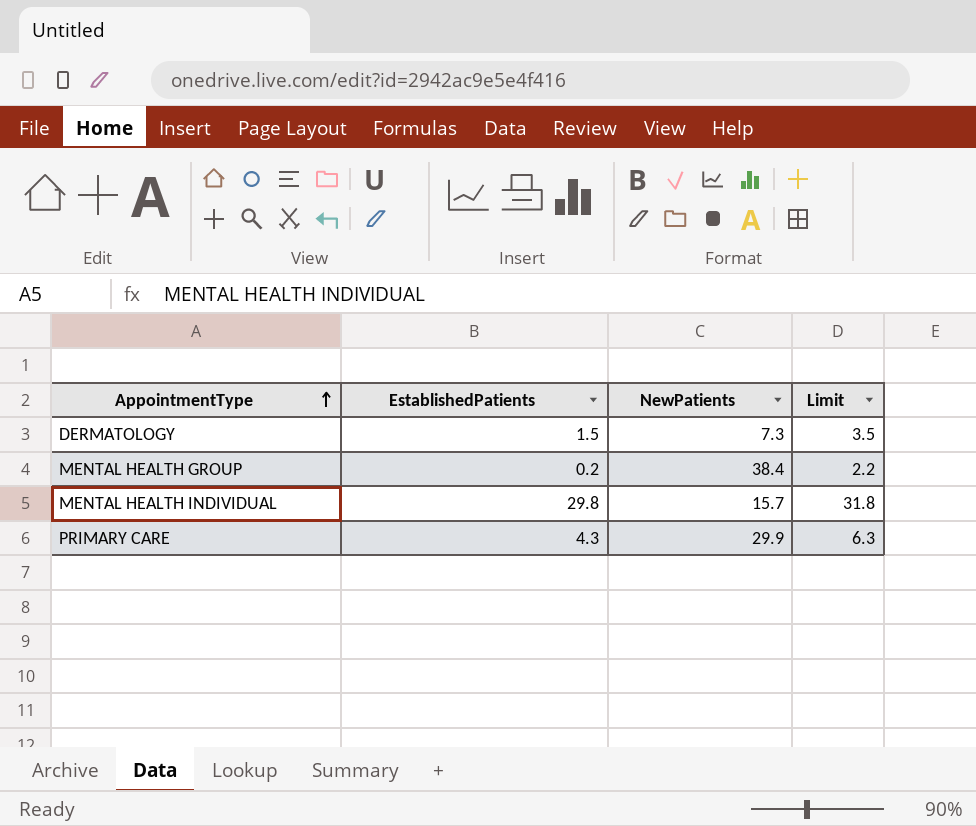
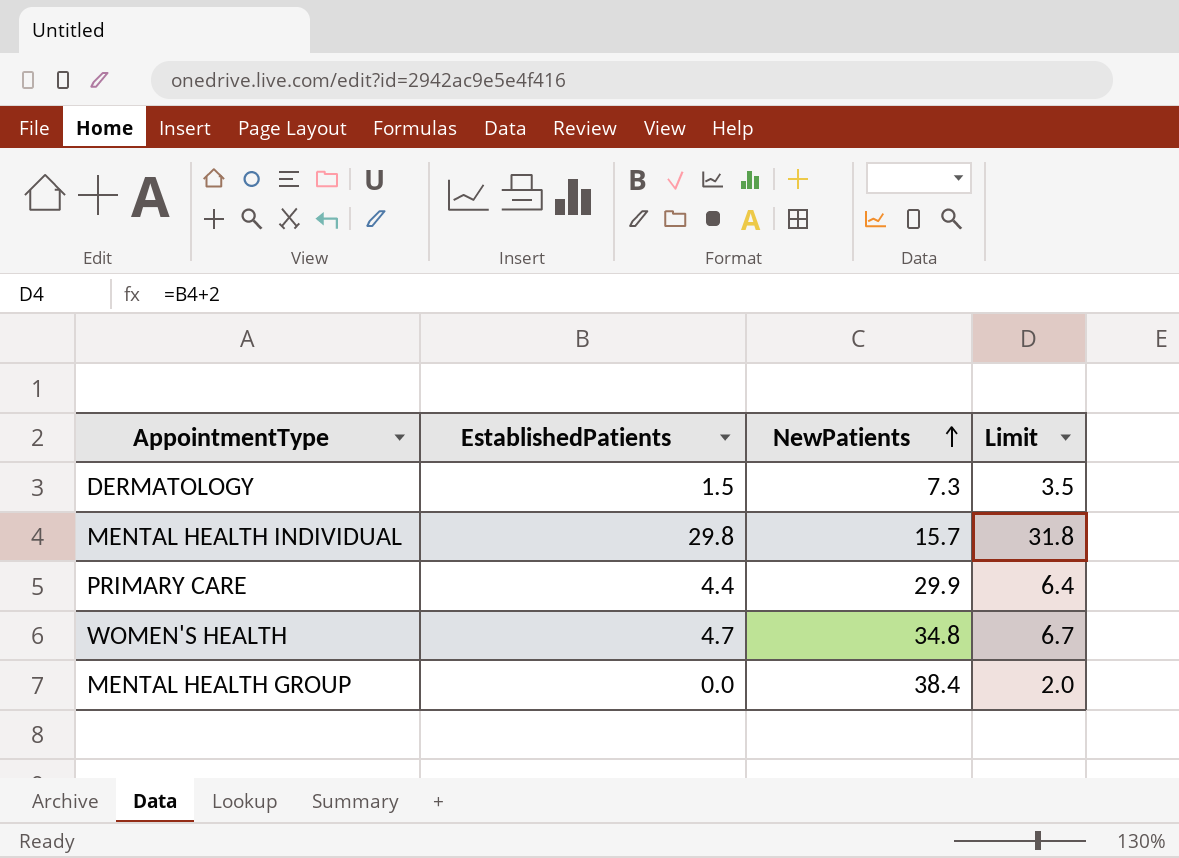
row order: AppointmentType ascending -> NewPatients ascending
PRIMARY CARE | EstablishedPatients: 4.3 -> 4.4
PRIMARY CARE | Limit: 6.3 -> 6.4
row WOMEN'S HEALTH: none -> 4.7 | 34.8 | 6.7
MENTAL HEALTH GROUP | EstablishedPatients: 0.2 -> 0.0
MENTAL HEALTH GROUP | Limit: 2.2 -> 2.0

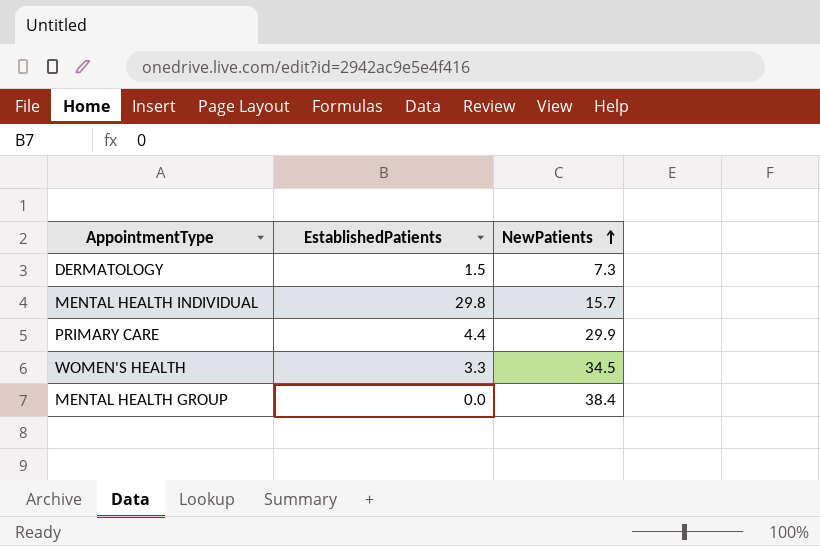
column Limit | formula: [EstablishedPatients] + 2 -> none
WOMEN'S HEALTH | EstablishedPatients: 4.7 -> 3.3
WOMEN'S HEALTH | NewPatients: 34.8 -> 34.5

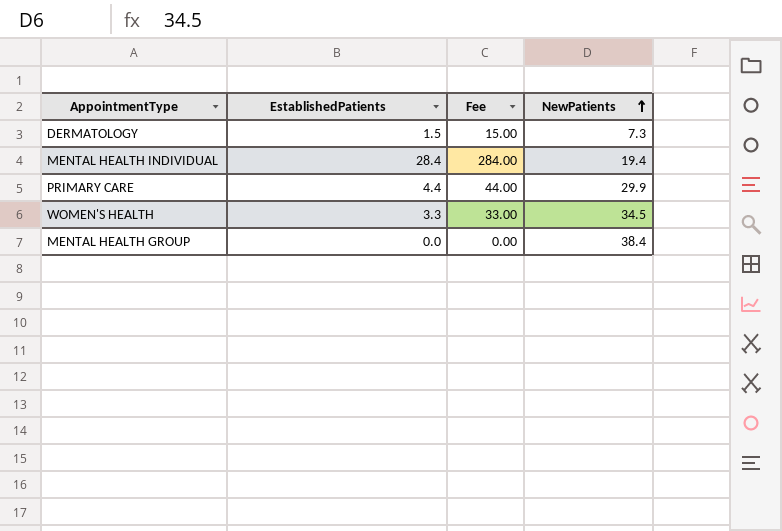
column Fee | formula: none -> [EstablishedPatients] * 10
MENTAL HEALTH INDIVIDUAL | EstablishedPatients: 29.8 -> 28.4
MENTAL HEALTH INDIVIDUAL | NewPatients: 15.7 -> 19.4

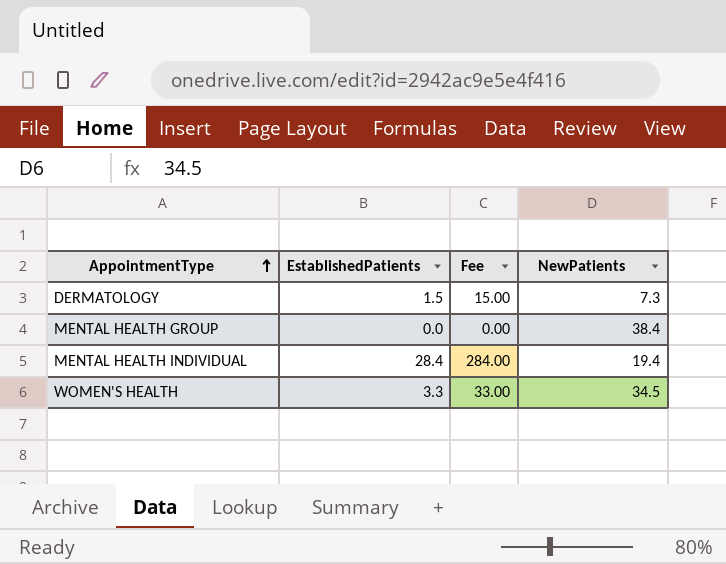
row order: NewPatients ascending -> AppointmentType ascending
row PRIMARY CARE: 4.4 | 44.00 | 29.9 -> none

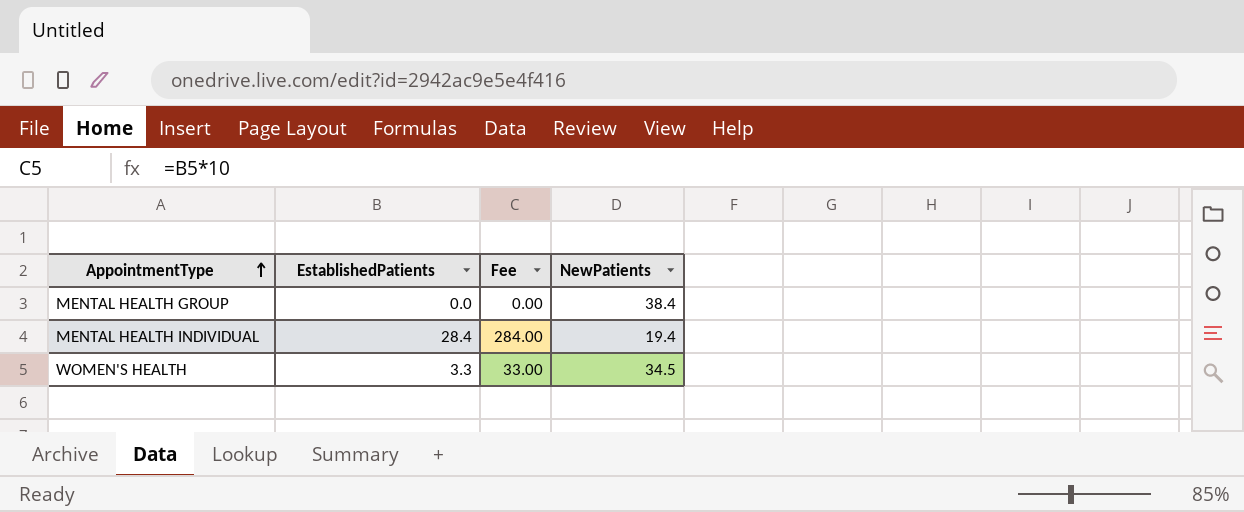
row DERMATOLOGY: 1.5 | 15.00 | 7.3 -> none

